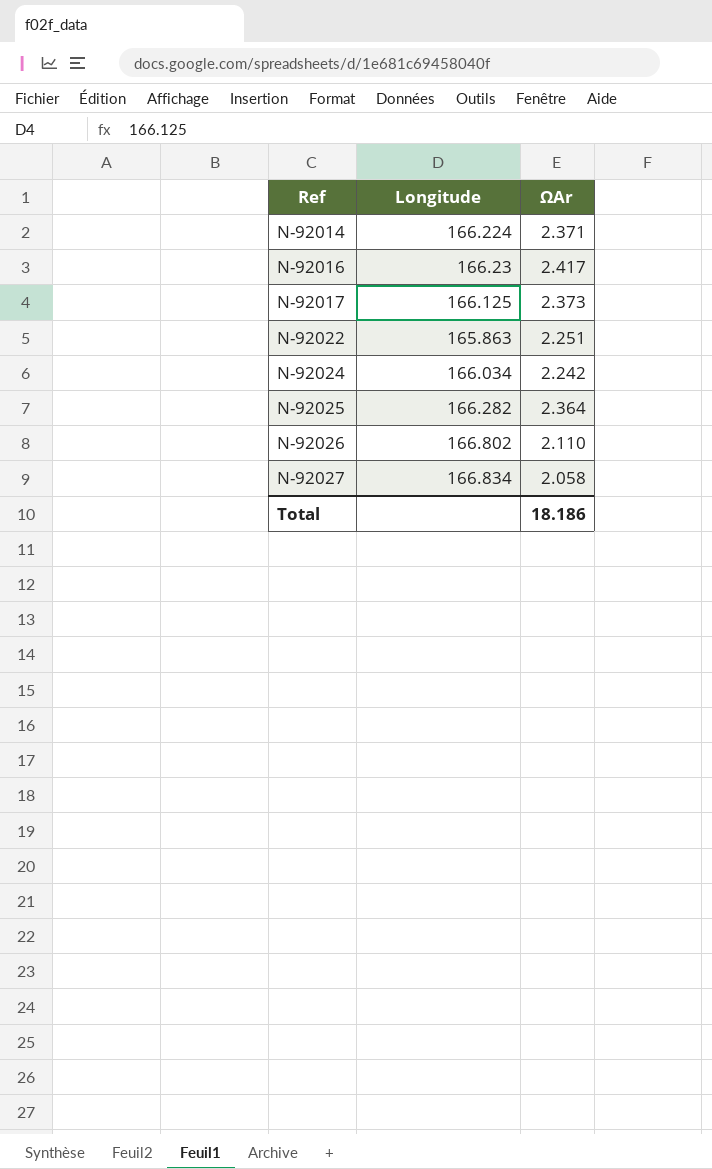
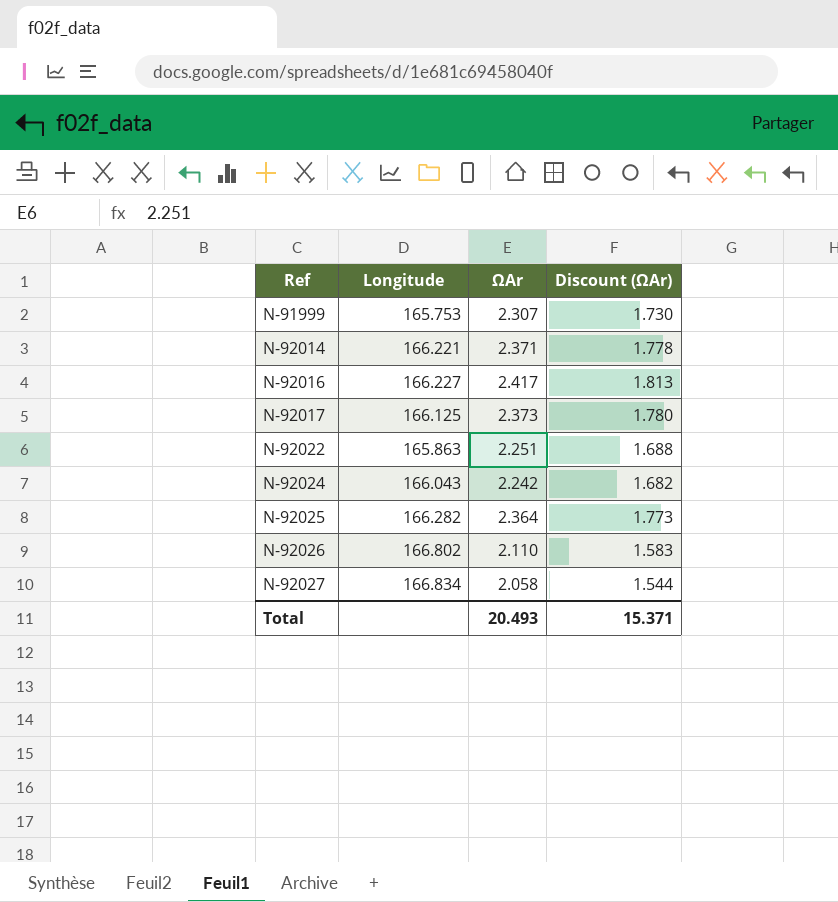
column Discount (ΩAr) | formula: none -> [ΩAr] * 0.75
row N-91999: none -> 165.753 | 2.307 | 1.730
N-92014 | Longitude: 166.224 -> 166.221
N-92016 | Longitude: 166.23 -> 166.227
N-92024 | Longitude: 166.034 -> 166.043
Total | ΩAr: 18.186 -> 20.493

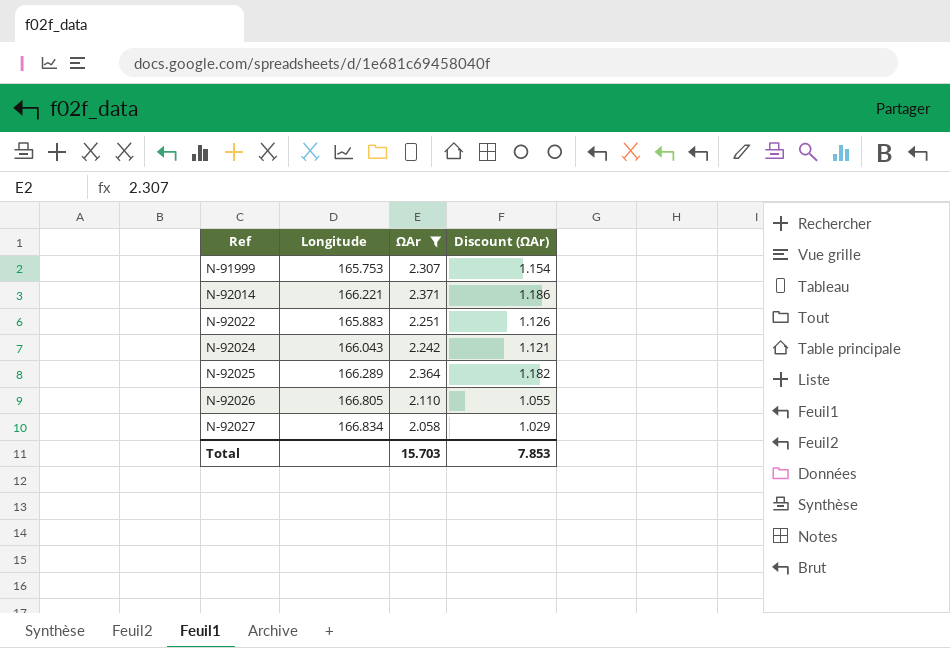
filter: none -> ΩAr <= 2.371
column Discount (ΩAr) | formula: [ΩAr] * 0.75 -> [ΩAr] * 0.5
N-92022 | Longitude: 165.863 -> 165.883
N-92025 | Longitude: 166.282 -> 166.289
N-92026 | Longitude: 166.802 -> 166.805
Total | ΩAr: 20.493 -> 15.703
Total | Discount (ΩAr): 15.371 -> 7.853

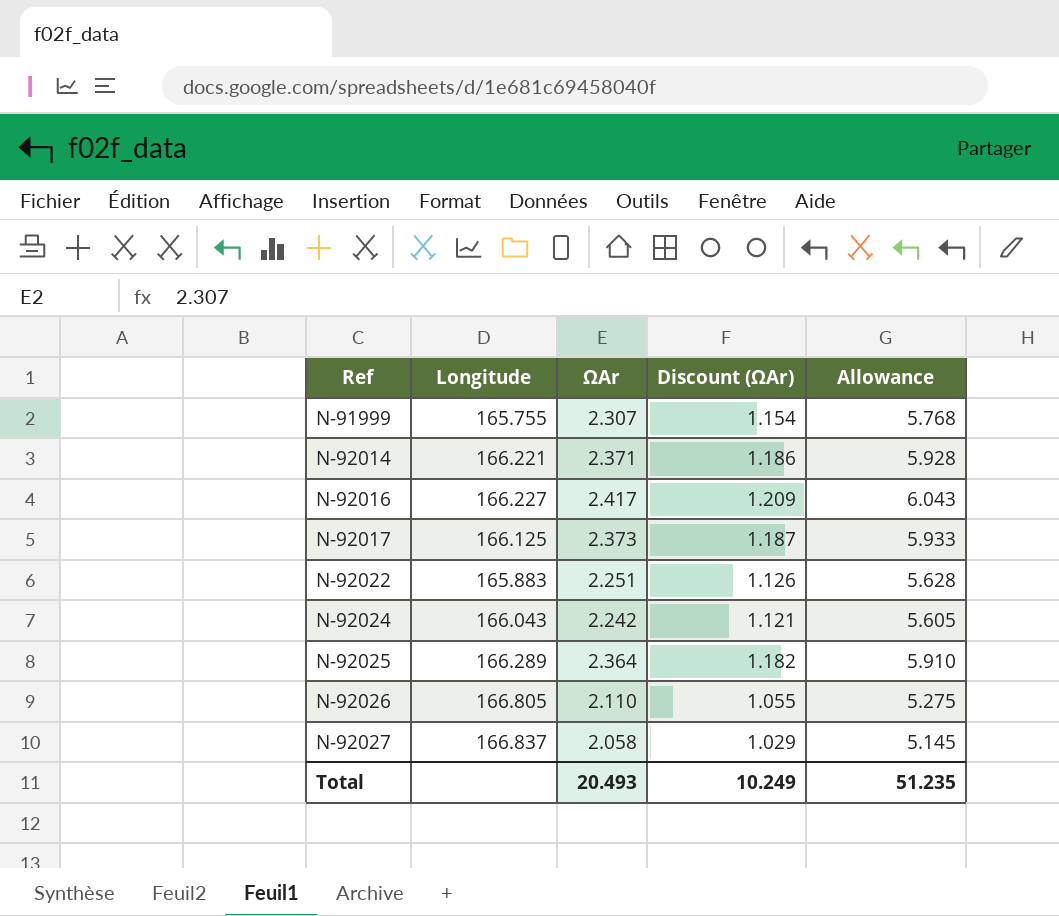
filter: ΩAr <= 2.371 -> none
column Allowance | formula: none -> [ΩAr] * 2.5
N-91999 | Longitude: 165.753 -> 165.755
N-92027 | Longitude: 166.834 -> 166.837
Total | ΩAr: 15.703 -> 20.493
Total | Discount (ΩAr): 7.853 -> 10.249

